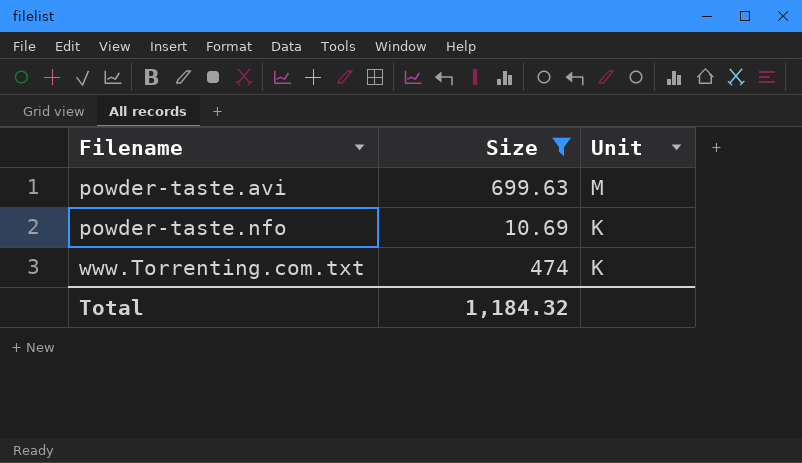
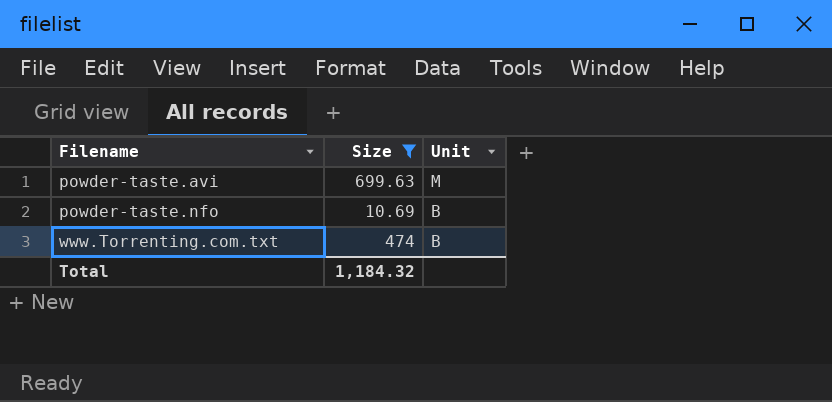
powder-taste.nfo | Unit: K -> B
www.Torrenting.com.txt | Unit: K -> B

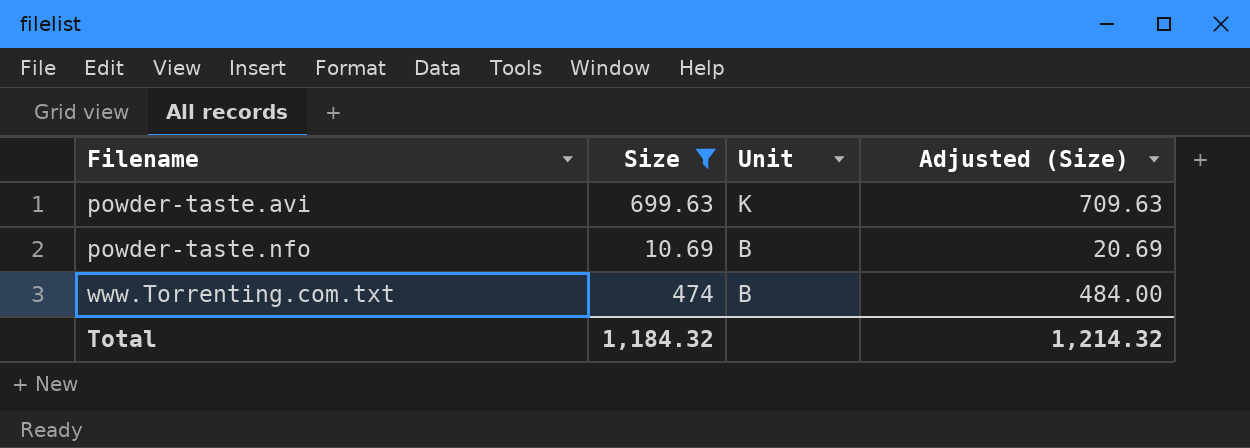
column Adjusted (Size) | formula: none -> [Size] + 10
powder-taste.avi | Unit: M -> K

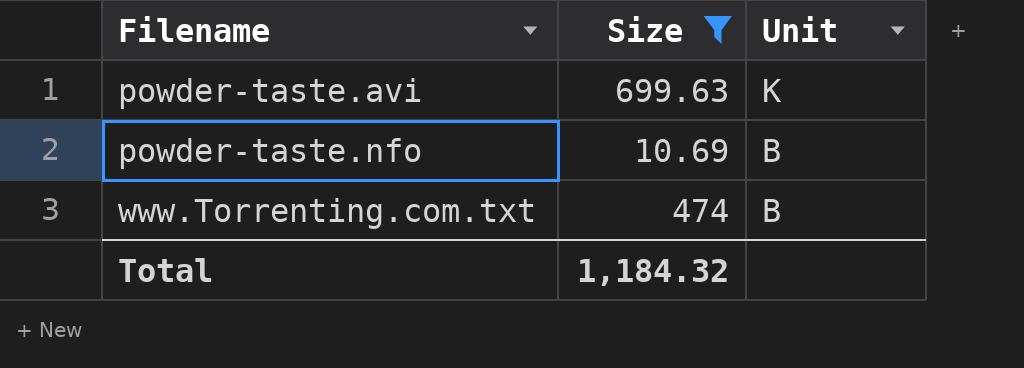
column Adjusted (Size) | formula: [Size] + 10 -> none

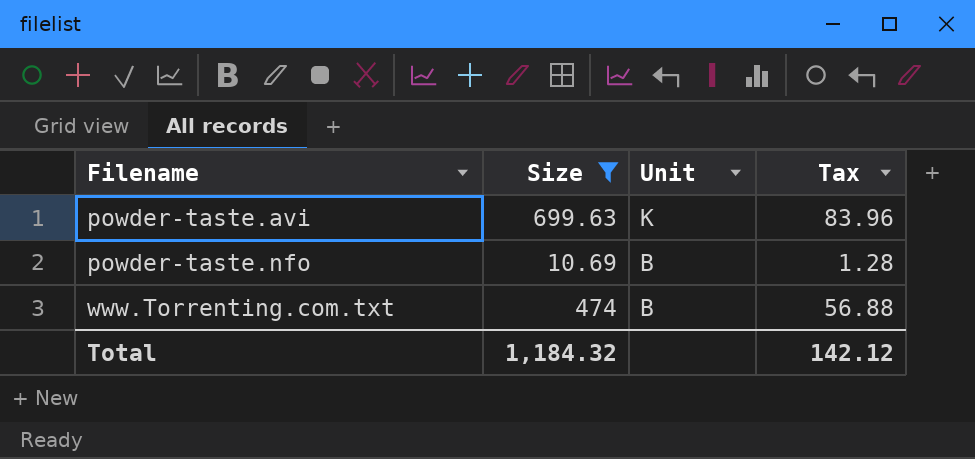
column Tax | formula: none -> [Size] * 0.12

